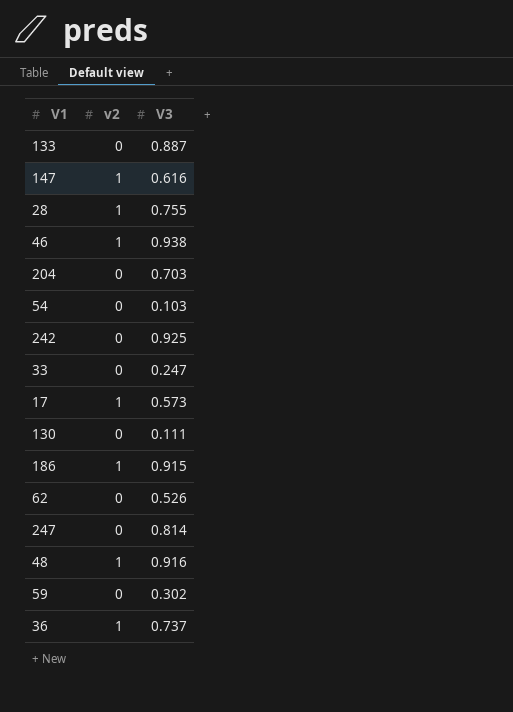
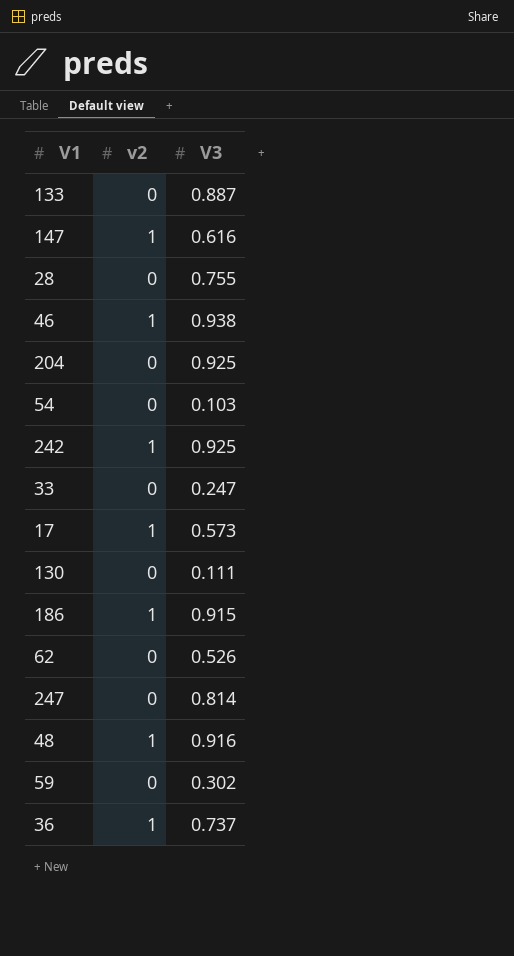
28 | v2: 1 -> 0
204 | V3: 0.703 -> 0.925
242 | v2: 0 -> 1

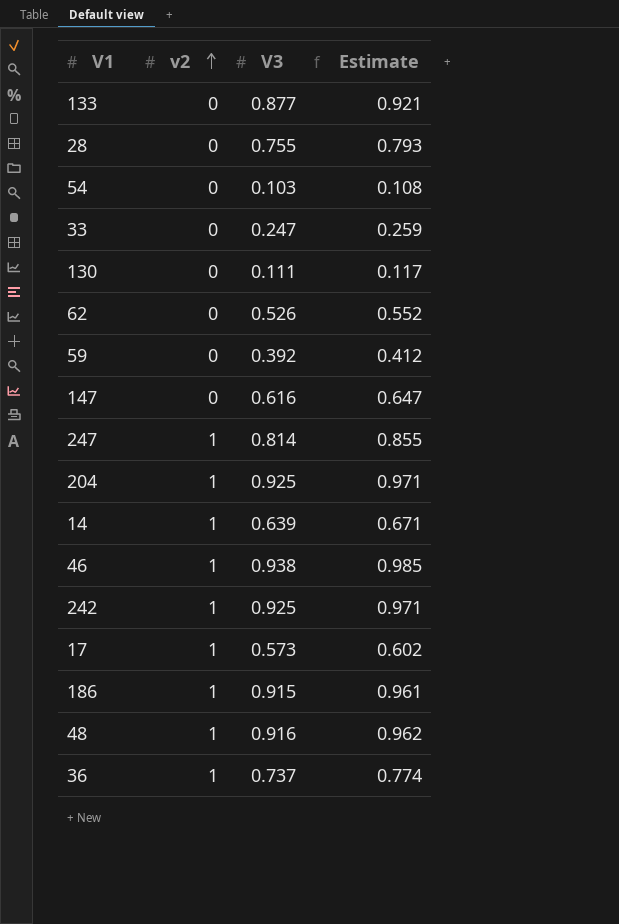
row order: none -> v2 ascending
column Estimate | formula: none -> [V3] * 1.05
133 | V3: 0.887 -> 0.877
59 | V3: 0.302 -> 0.392
147 | v2: 1 -> 0
247 | v2: 0 -> 1
204 | v2: 0 -> 1
row 14: none -> 1 | 0.639 | 0.671

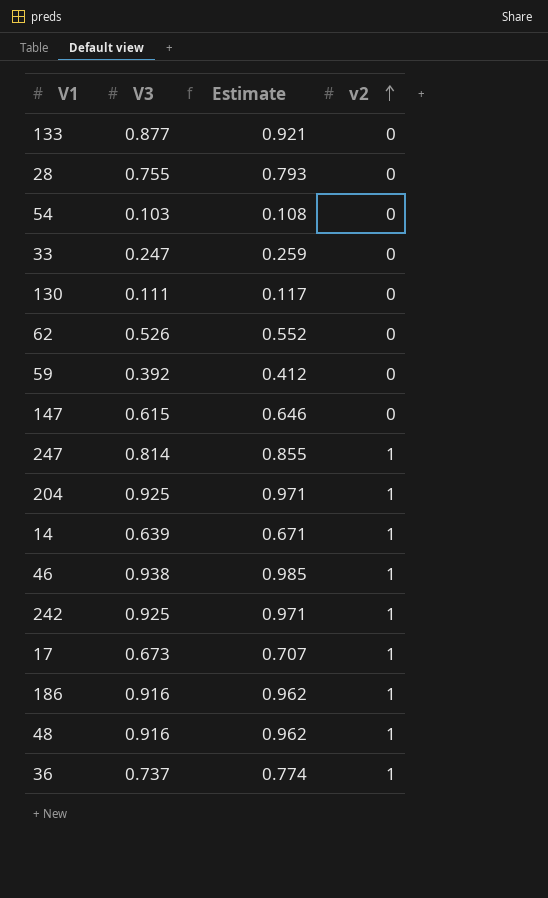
column v2 | position: 2 -> 4
147 | V3: 0.616 -> 0.615
147 | Estimate: 0.647 -> 0.646
17 | V3: 0.573 -> 0.673
17 | Estimate: 0.602 -> 0.707
186 | V3: 0.915 -> 0.916
186 | Estimate: 0.961 -> 0.962

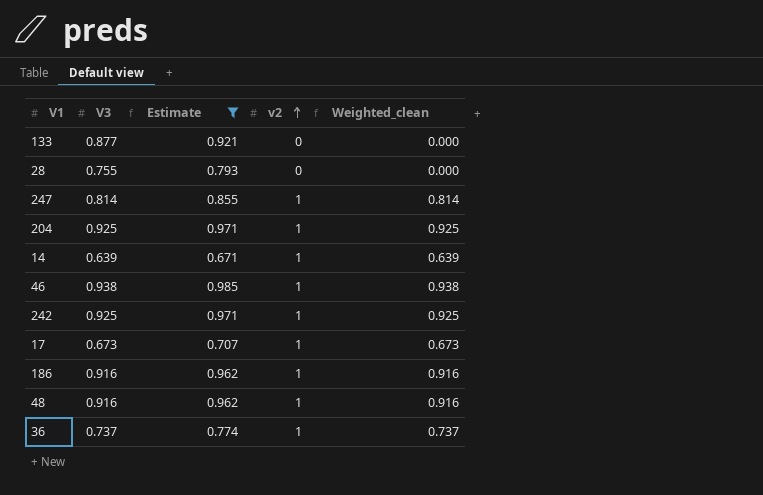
filter: none -> Estimate >= 0.671
column Weighted_clean | formula: none -> [V3] * [v2]

